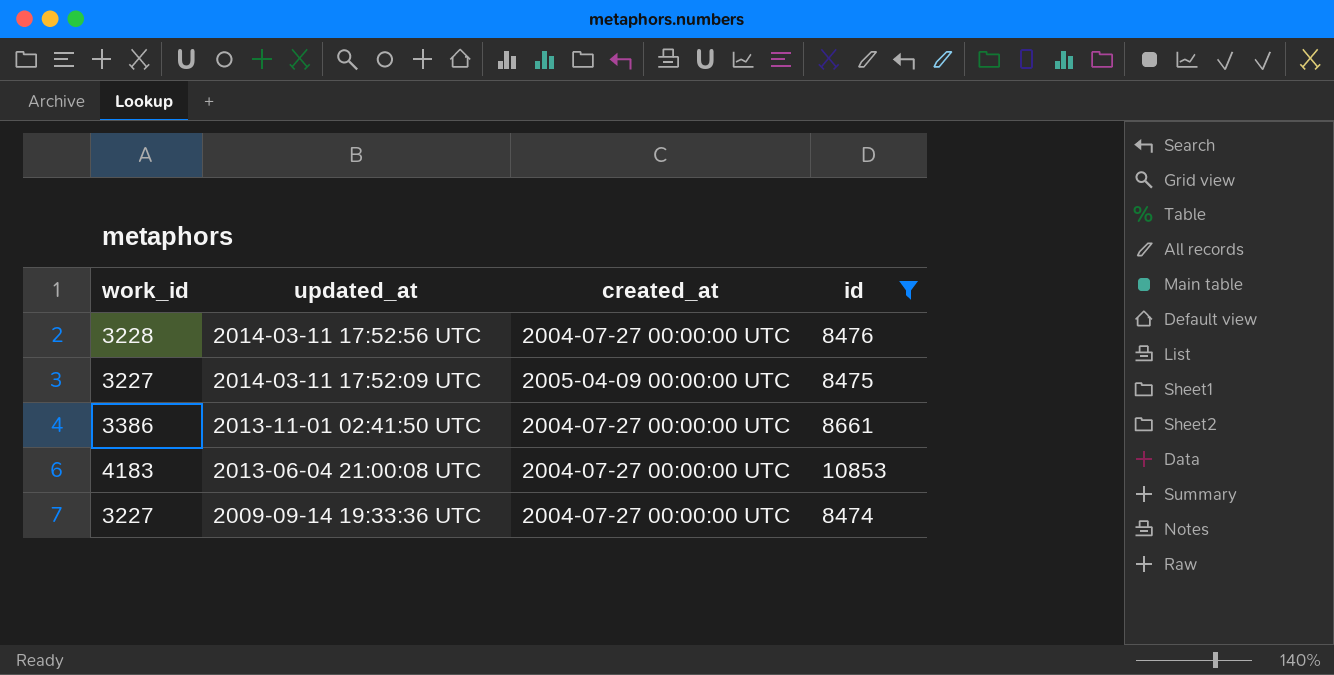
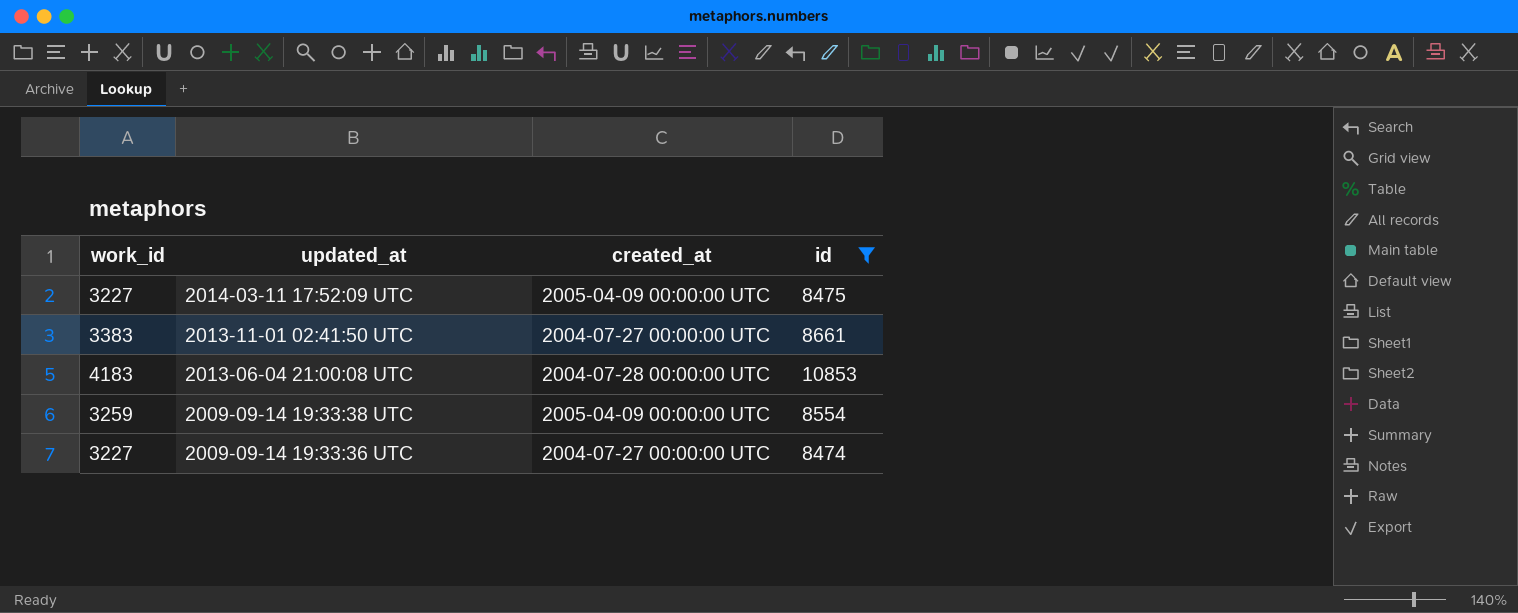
row 2014-03-11 17:52:56 UTC: 3228 | 2004-07-27 00:00:00 UTC | 8476 -> none
2013-11-01 02:41:50 UTC | work_id: 3386 -> 3383
2013-06-04 21:00:08 UTC | created_at: 2004-07-27 00:00:00 UTC -> 2004-07-28 00:00:00 UTC
row 2009-09-14 19:33:38 UTC: none -> 3259 | 2005-04-09 00:00:00 UTC | 8554

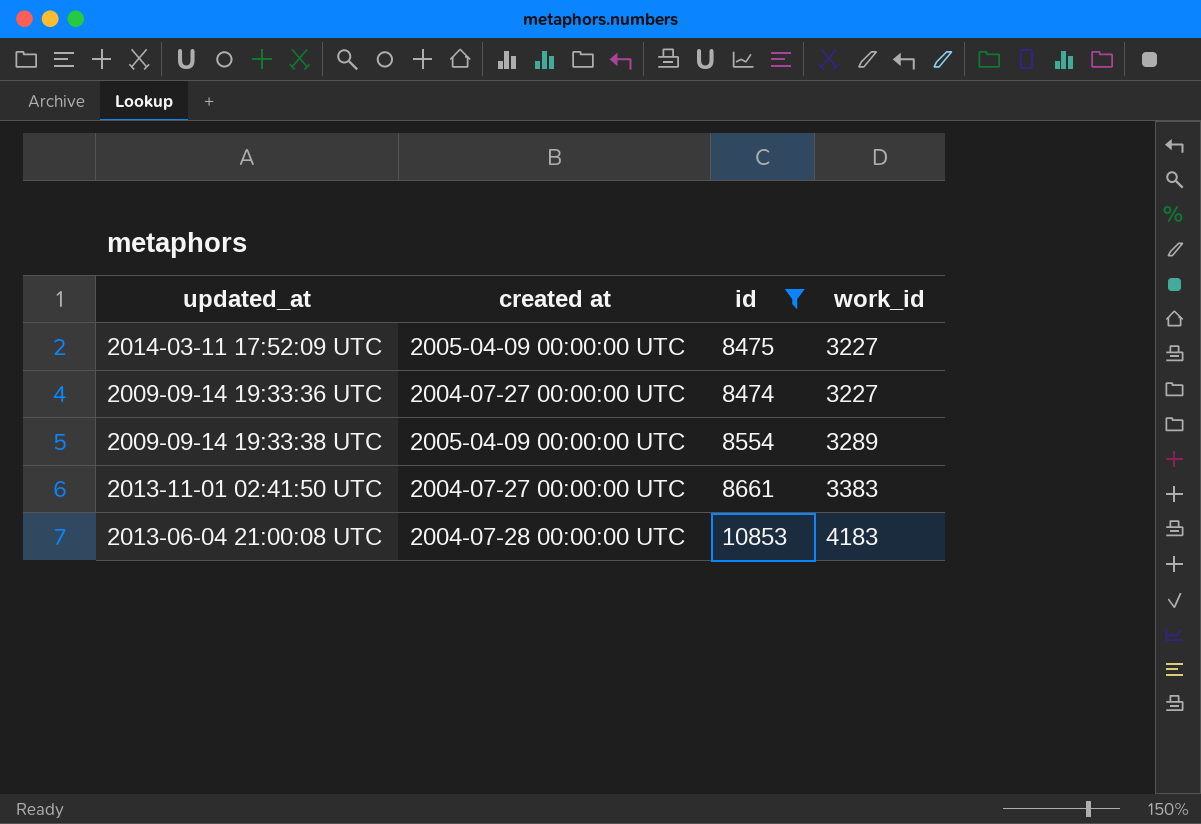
row order: updated_at descending -> work_id ascending
column name: created_at -> created at
column work_id | position: 1 -> 4
2009-09-14 19:33:38 UTC | work_id: 3259 -> 3289

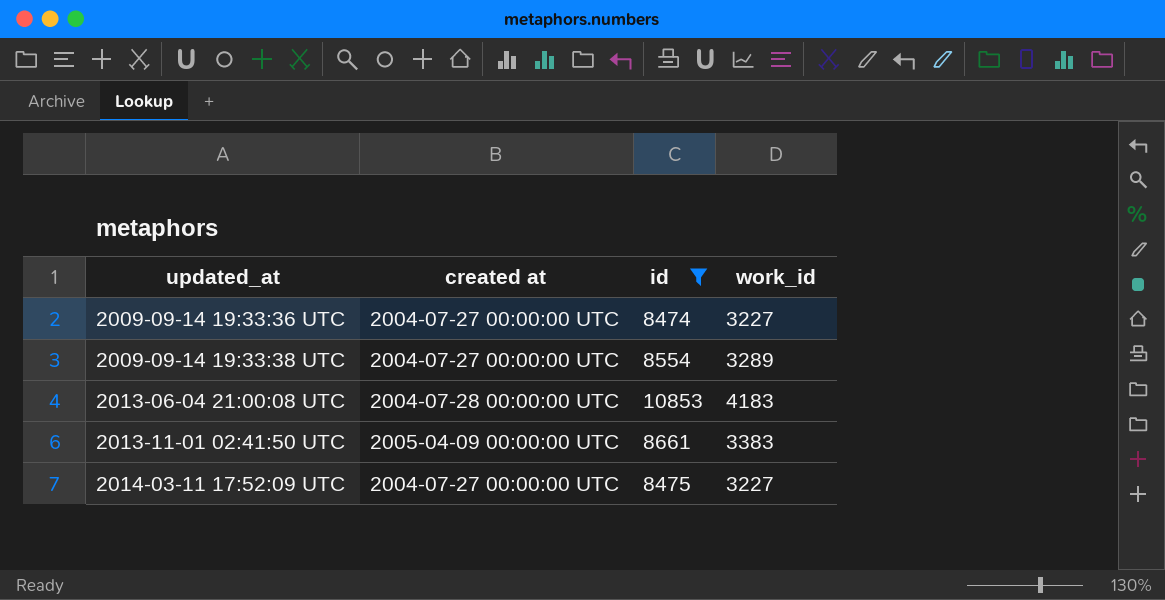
row order: work_id ascending -> updated_at ascending
2009-09-14 19:33:38 UTC | created at: 2005-04-09 00:00:00 UTC -> 2004-07-27 00:00:00 UTC
2013-11-01 02:41:50 UTC | created at: 2004-07-27 00:00:00 UTC -> 2005-04-09 00:00:00 UTC
2014-03-11 17:52:09 UTC | created at: 2005-04-09 00:00:00 UTC -> 2004-07-27 00:00:00 UTC

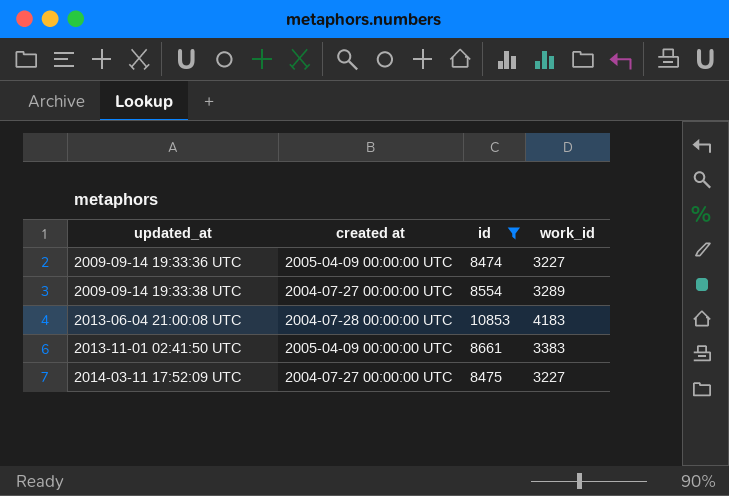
2009-09-14 19:33:36 UTC | created at: 2004-07-27 00:00:00 UTC -> 2005-04-09 00:00:00 UTC

